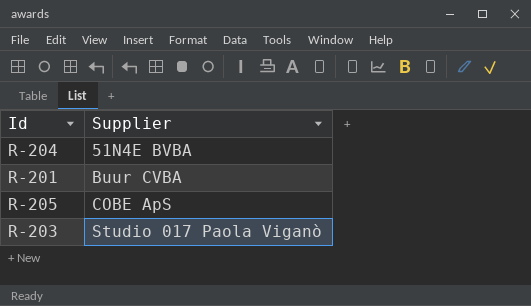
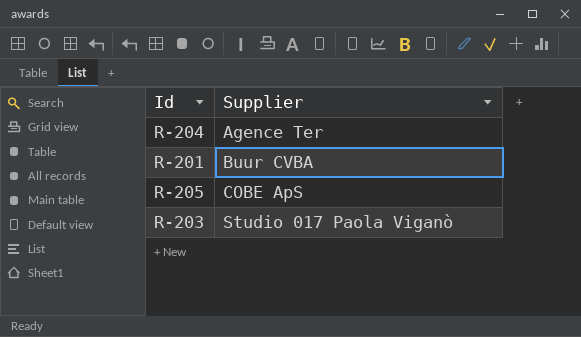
R-204 | Supplier: 51N4E BVBA -> Agence Ter

